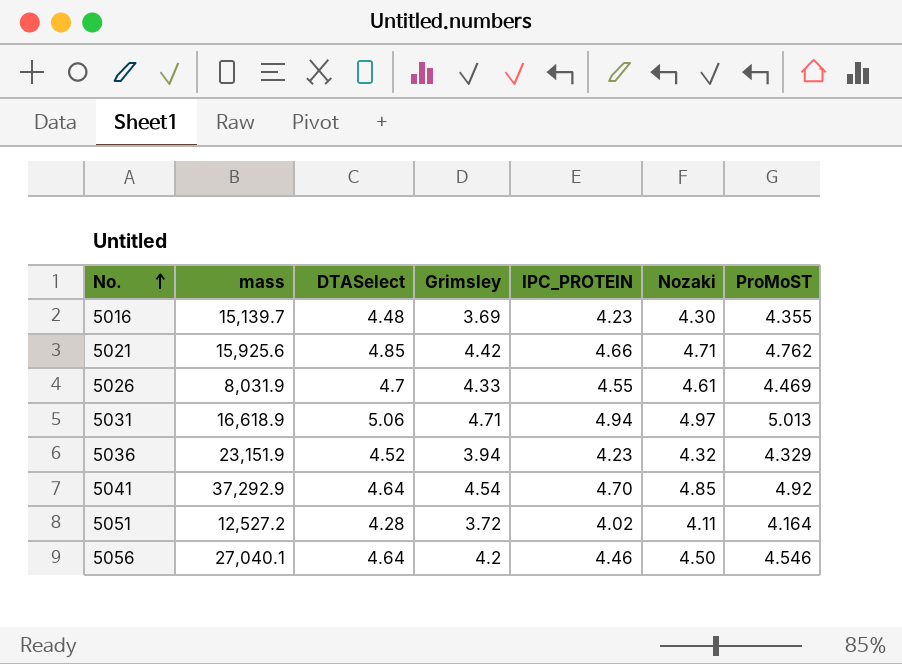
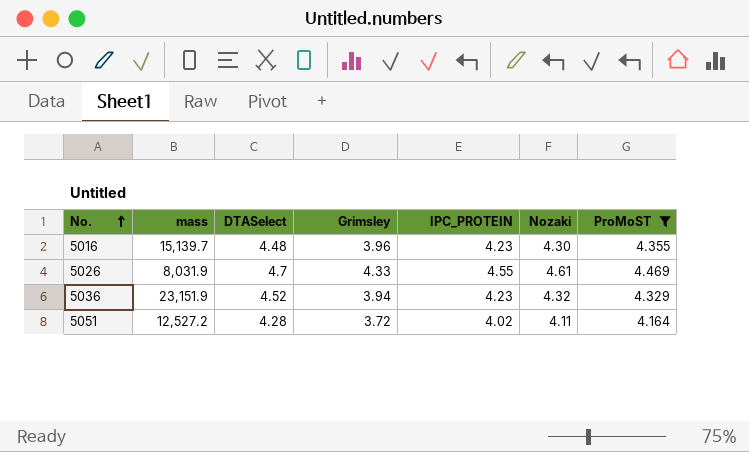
filter: none -> ProMoST <= 4.469
5016 | Grimsley: 3.69 -> 3.96

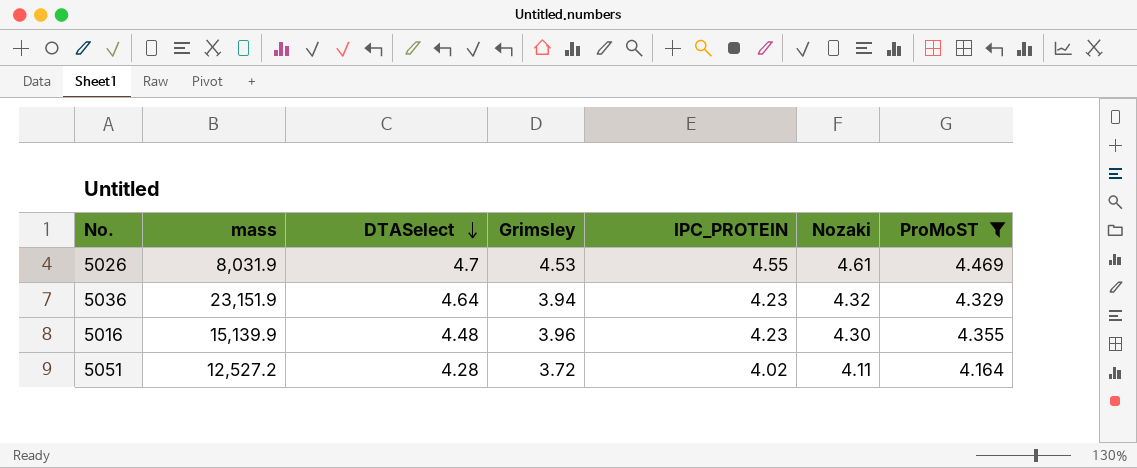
row order: No. ascending -> DTASelect descending
5026 | Grimsley: 4.33 -> 4.53
5036 | DTASelect: 4.52 -> 4.64
5016 | mass: 15,139.7 -> 15,139.9

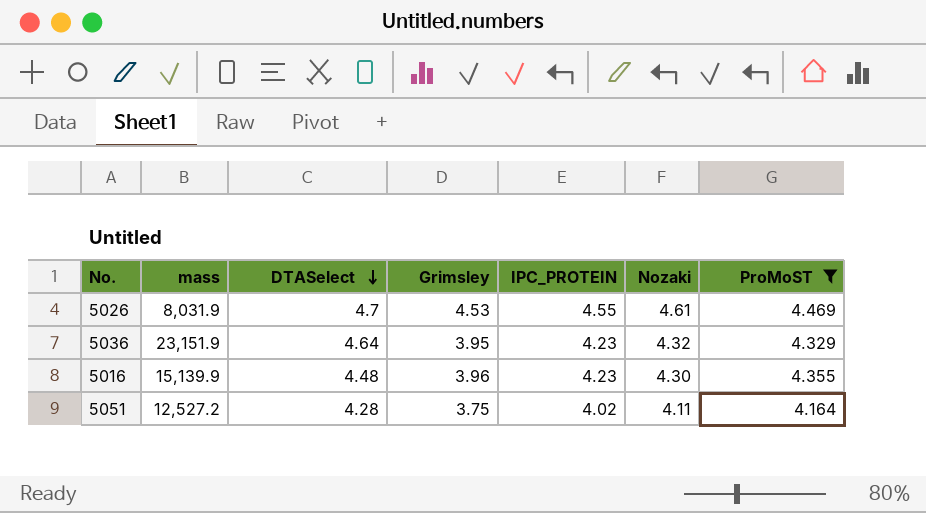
5036 | Grimsley: 3.94 -> 3.95
5051 | Grimsley: 3.72 -> 3.75

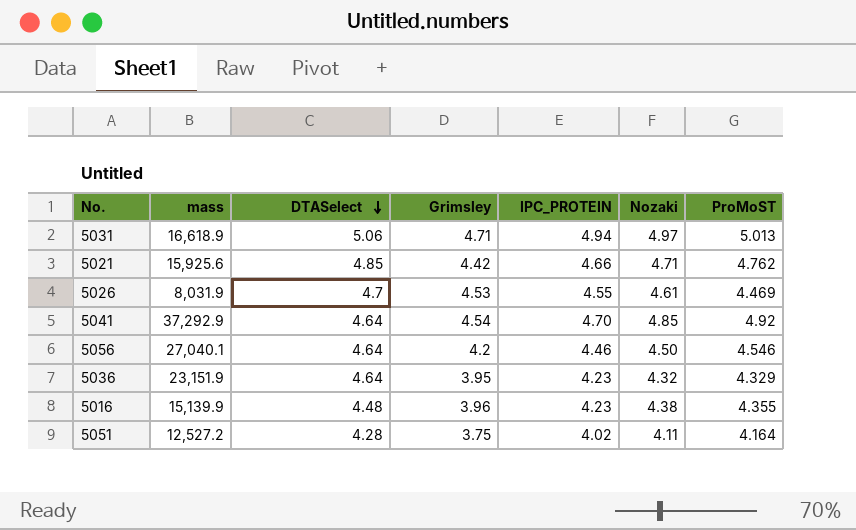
filter: ProMoST <= 4.469 -> none
5016 | Nozaki: 4.30 -> 4.38

